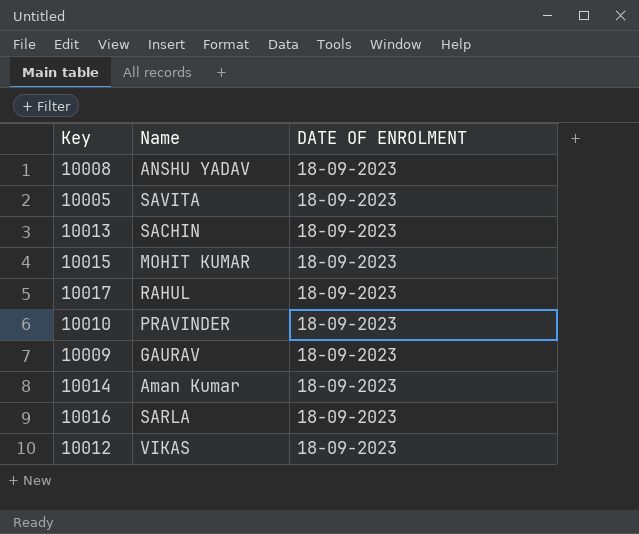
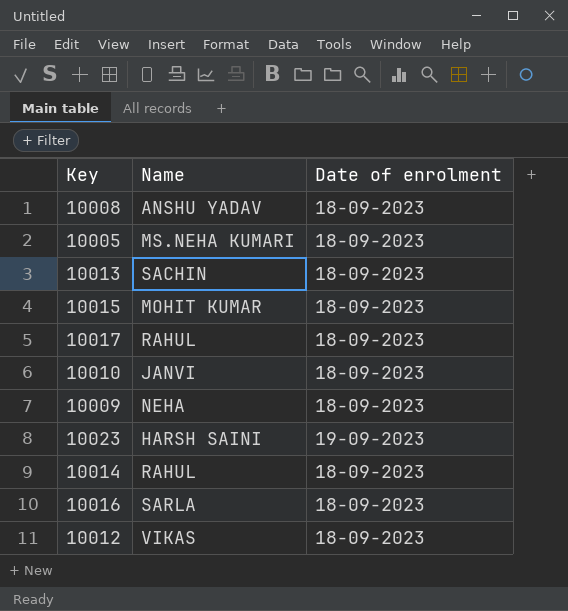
column name: DATE OF ENROLMENT -> Date of enrolment
10005 | Name: SAVITA -> MS.NEHA KUMARI
10010 | Name: PRAVINDER -> JANVI
10009 | Name: GAURAV -> NEHA
row 10023: none -> HARSH SAINI | 19-09-2023
10014 | Name: Aman Kumar -> RAHUL

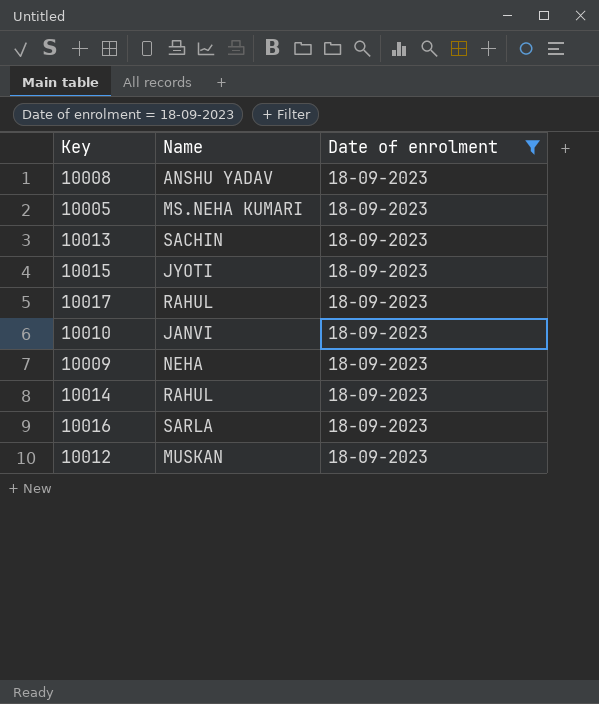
filter: none -> Date of enrolment = 18-09-2023
10015 | Name: MOHIT KUMAR -> JYOTI
10012 | Name: VIKAS -> MUSKAN

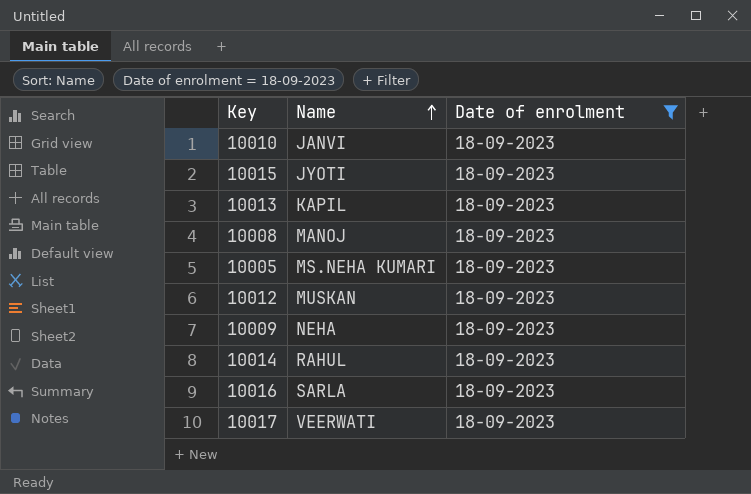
row order: none -> Name ascending
10013 | Name: SACHIN -> KAPIL
10008 | Name: ANSHU YADAV -> MANOJ
10017 | Name: RAHUL -> VEERWATI

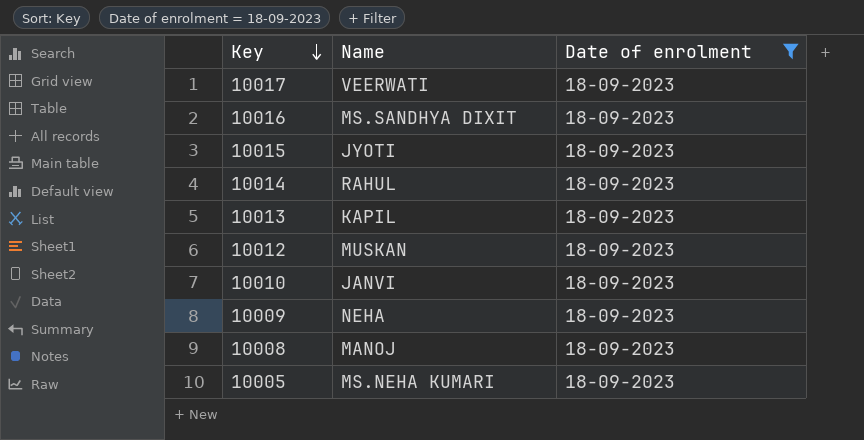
row order: Name ascending -> Key descending
10016 | Name: SARLA -> MS.SANDHYA DIXIT

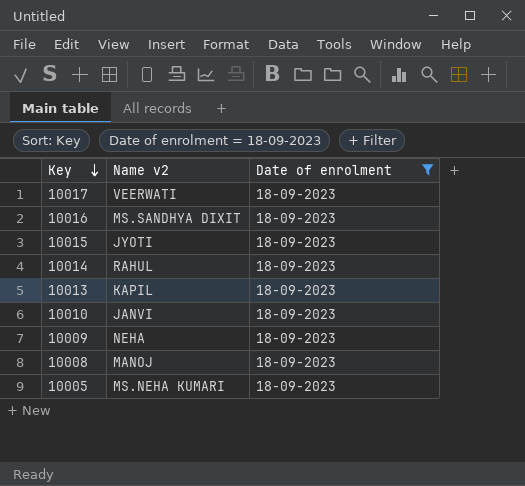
column name: Name -> Name v2
row 10012: MUSKAN | 18-09-2023 -> none

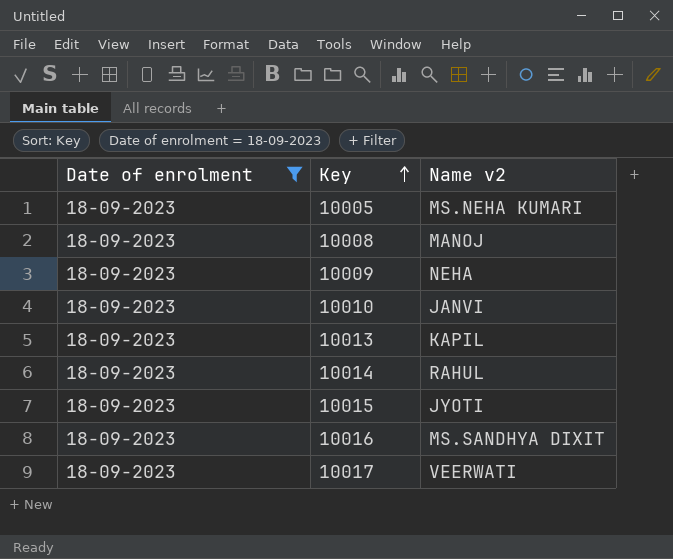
row order: Key descending -> Key ascending
column Date of enrolment | position: 3 -> 1

